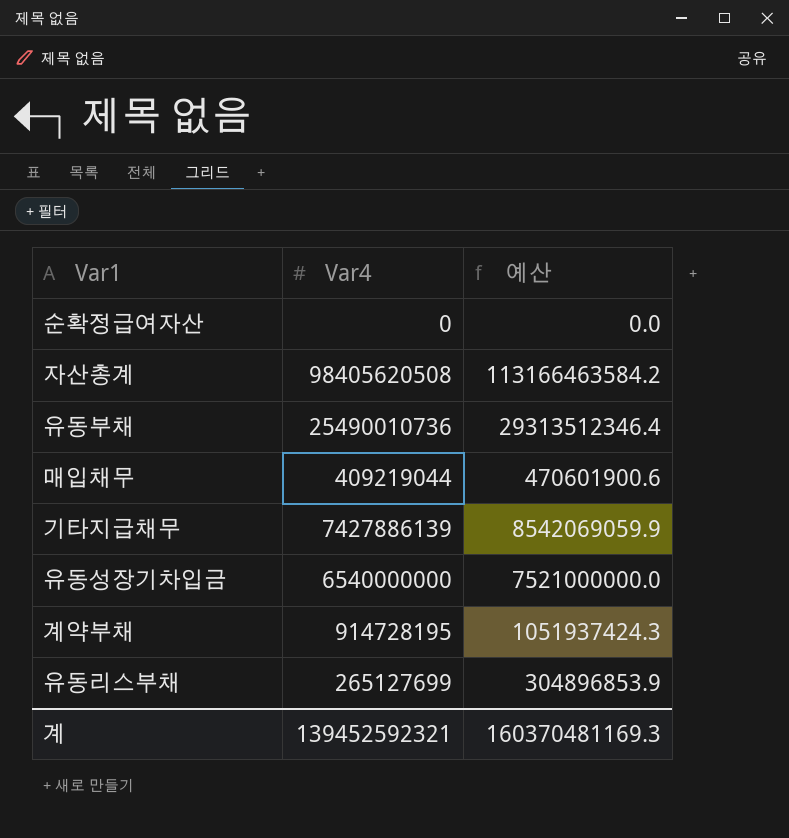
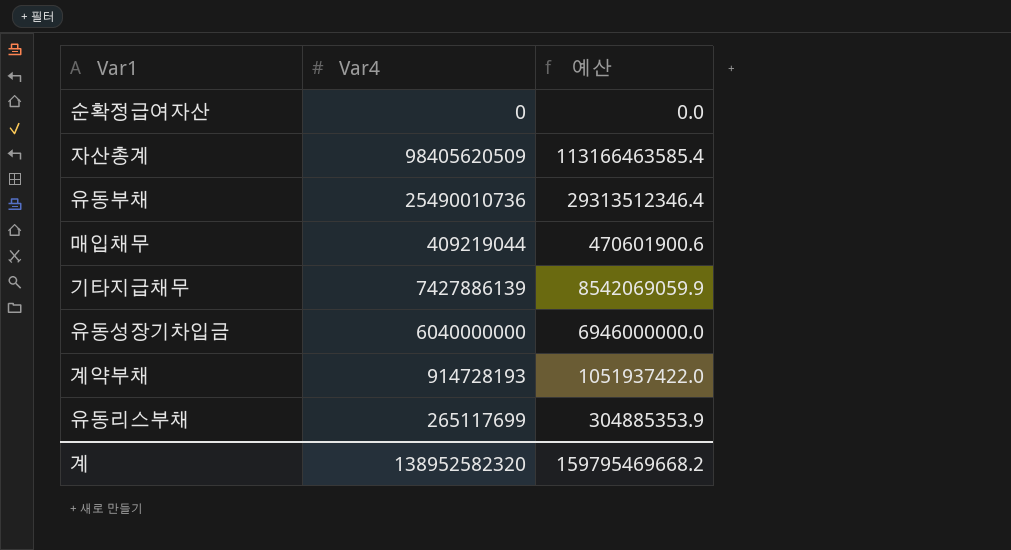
자산총계 | Var4: 98405620508 -> 98405620509
자산총계 | 예산: 113166463584.2 -> 113166463585.4
유동성장기차입금 | Var4: 6540000000 -> 6040000000
유동성장기차입금 | 예산: 7521000000.0 -> 6946000000.0
계약부채 | Var4: 914728195 -> 914728193
계약부채 | 예산: 1051937424.3 -> 1051937422.0
유동리스부채 | Var4: 265127699 -> 265117699
유동리스부채 | 예산: 304896853.9 -> 304885353.9
계 | Var4: 139452592321 -> 138952582320
계 | 예산: 160370481169.3 -> 159795469668.2

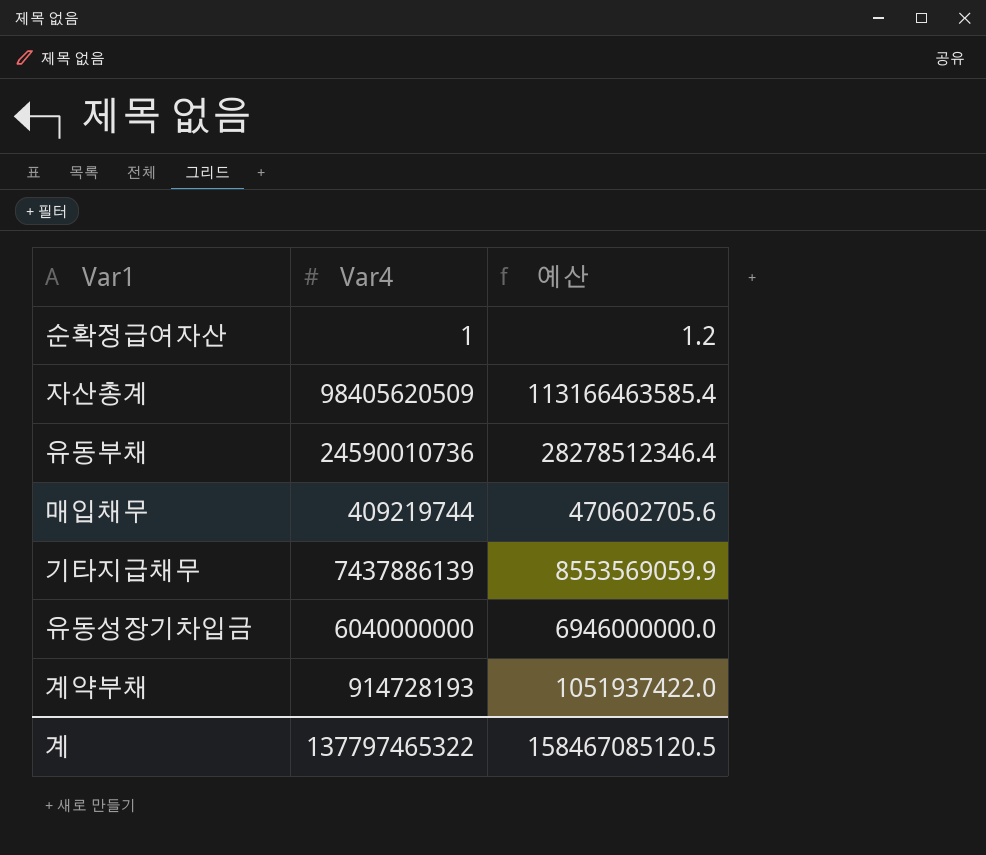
row 유동리스부채: 265117699 | 304885353.9 -> none
순확정급여자산 | Var4: 0 -> 1
순확정급여자산 | 예산: 0.0 -> 1.2
유동부채 | Var4: 25490010736 -> 24590010736
유동부채 | 예산: 29313512346.4 -> 28278512346.4
매입채무 | Var4: 409219044 -> 409219744
매입채무 | 예산: 470601900.6 -> 470602705.6
기타지급채무 | Var4: 7427886139 -> 7437886139
기타지급채무 | 예산: 8542069059.9 -> 8553569059.9
계 | Var4: 138952582320 -> 137797465322
계 | 예산: 159795469668.2 -> 158467085120.5

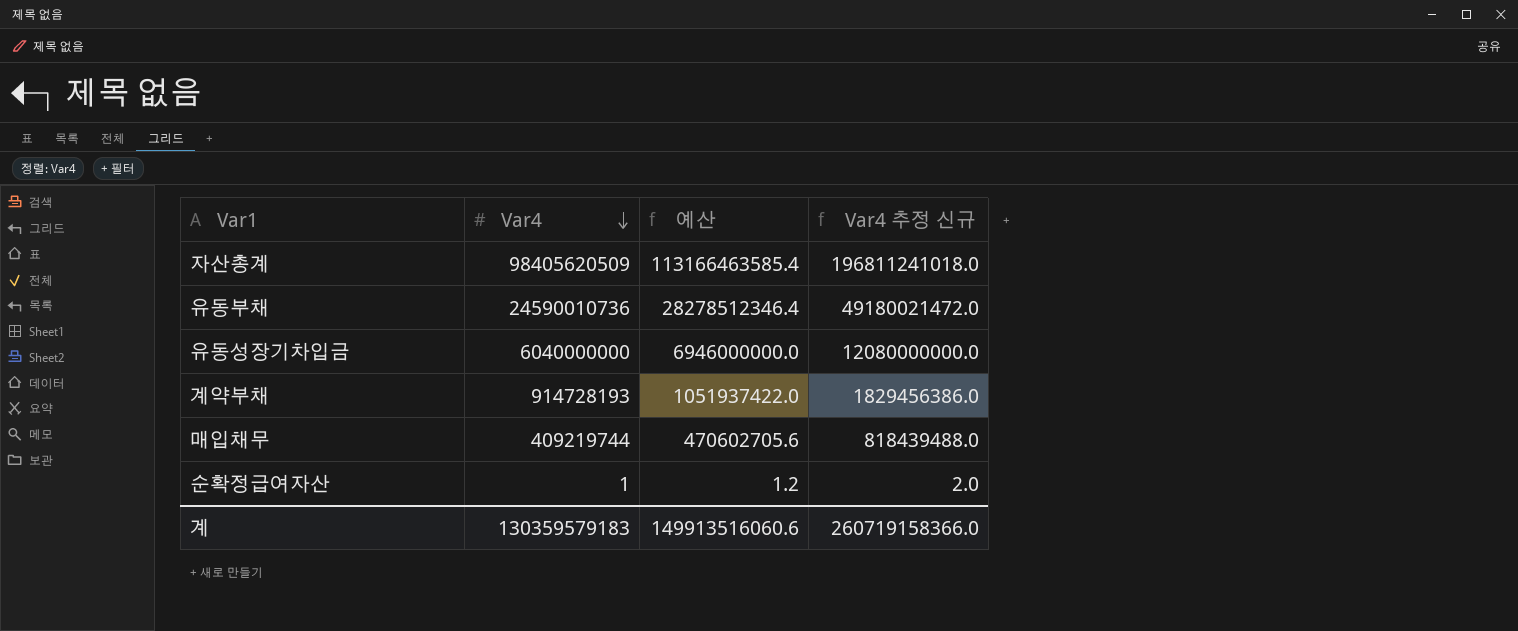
row order: none -> Var4 descending
column Var4 추정 신규 | formula: none -> [Var4] * 2
row 기타지급채무: 7437886139 | 8553569059.9 -> none
계 | Var4: 137797465322 -> 130359579183
계 | 예산: 158467085120.5 -> 149913516060.6

